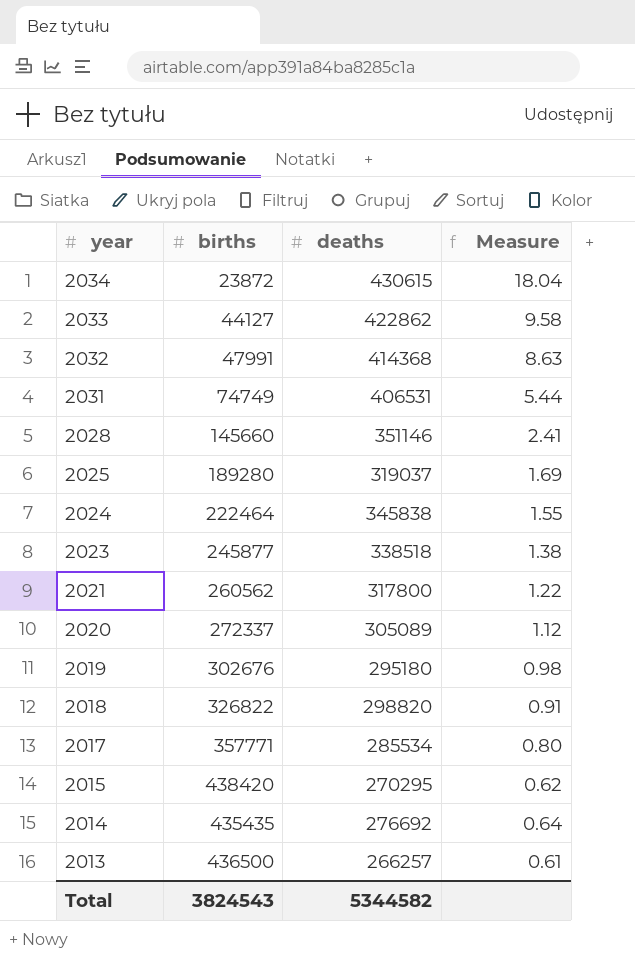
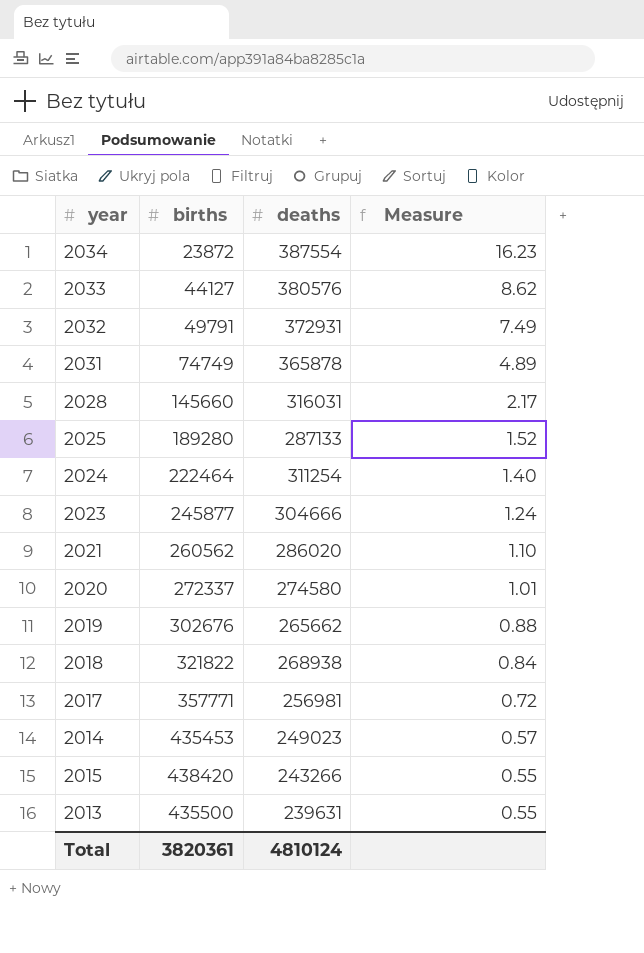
row order: year descending -> Measure descending
2034 | deaths: 430615 -> 387554
2034 | Measure: 18.04 -> 16.23
2033 | deaths: 422862 -> 380576
2033 | Measure: 9.58 -> 8.62
2032 | births: 47991 -> 49791
2032 | deaths: 414368 -> 372931
2032 | Measure: 8.63 -> 7.49
2031 | deaths: 406531 -> 365878
2031 | Measure: 5.44 -> 4.89
2028 | deaths: 351146 -> 316031
2028 | Measure: 2.41 -> 2.17
2025 | deaths: 319037 -> 287133
2025 | Measure: 1.69 -> 1.52
2024 | deaths: 345838 -> 311254
2024 | Measure: 1.55 -> 1.40
2023 | deaths: 338518 -> 304666
2023 | Measure: 1.38 -> 1.24
2021 | deaths: 317800 -> 286020
2021 | Measure: 1.22 -> 1.10
2020 | deaths: 305089 -> 274580
2020 | Measure: 1.12 -> 1.01
2019 | deaths: 295180 -> 265662
2019 | Measure: 0.98 -> 0.88
2018 | births: 326822 -> 321822
2018 | deaths: 298820 -> 268938
2018 | Measure: 0.91 -> 0.84
2017 | deaths: 285534 -> 256981
2017 | Measure: 0.80 -> 0.72
2014 | births: 435435 -> 435453
2014 | deaths: 276692 -> 249023
2014 | Measure: 0.64 -> 0.57
2015 | deaths: 270295 -> 243266
2015 | Measure: 0.62 -> 0.55
2013 | births: 436500 -> 435500
2013 | deaths: 266257 -> 239631
2013 | Measure: 0.61 -> 0.55
Total | births: 3824543 -> 3820361
Total | deaths: 5344582 -> 4810124

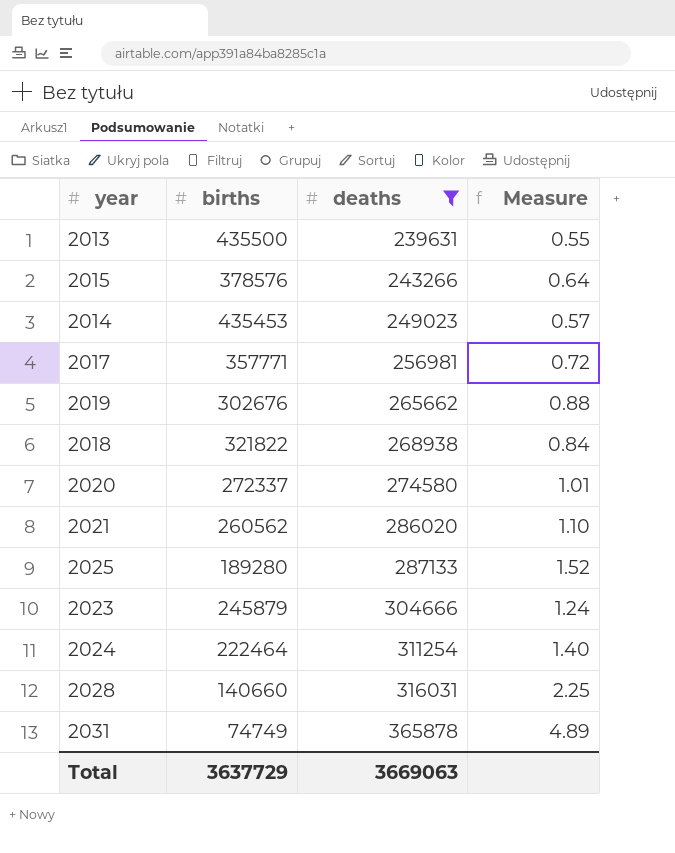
filter: none -> deaths <= 365878
row order: Measure descending -> deaths ascending
2015 | births: 438420 -> 378576
2015 | Measure: 0.55 -> 0.64
2023 | births: 245877 -> 245879
2028 | births: 145660 -> 140660
2028 | Measure: 2.17 -> 2.25
Total | births: 3820361 -> 3637729
Total | deaths: 4810124 -> 3669063

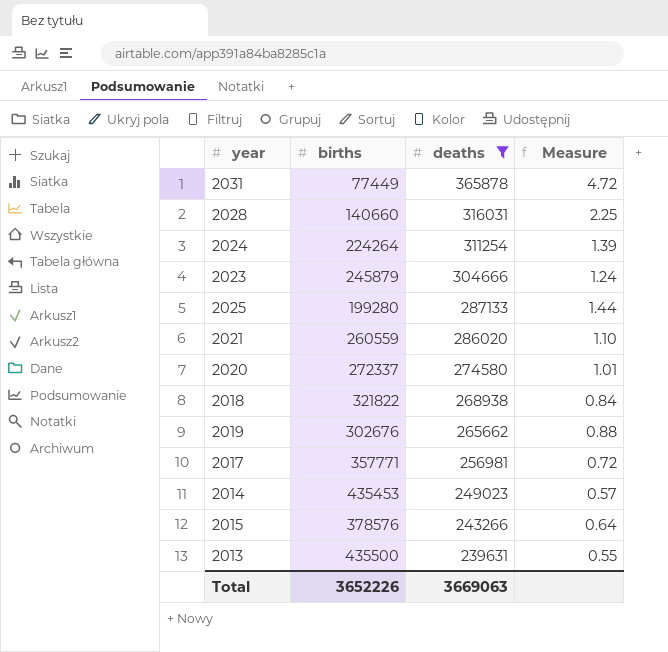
row order: deaths ascending -> deaths descending
2031 | births: 74749 -> 77449
2031 | Measure: 4.89 -> 4.72
2024 | births: 222464 -> 224264
2024 | Measure: 1.40 -> 1.39
2025 | births: 189280 -> 199280
2025 | Measure: 1.52 -> 1.44
2021 | births: 260562 -> 260559
Total | births: 3637729 -> 3652226

